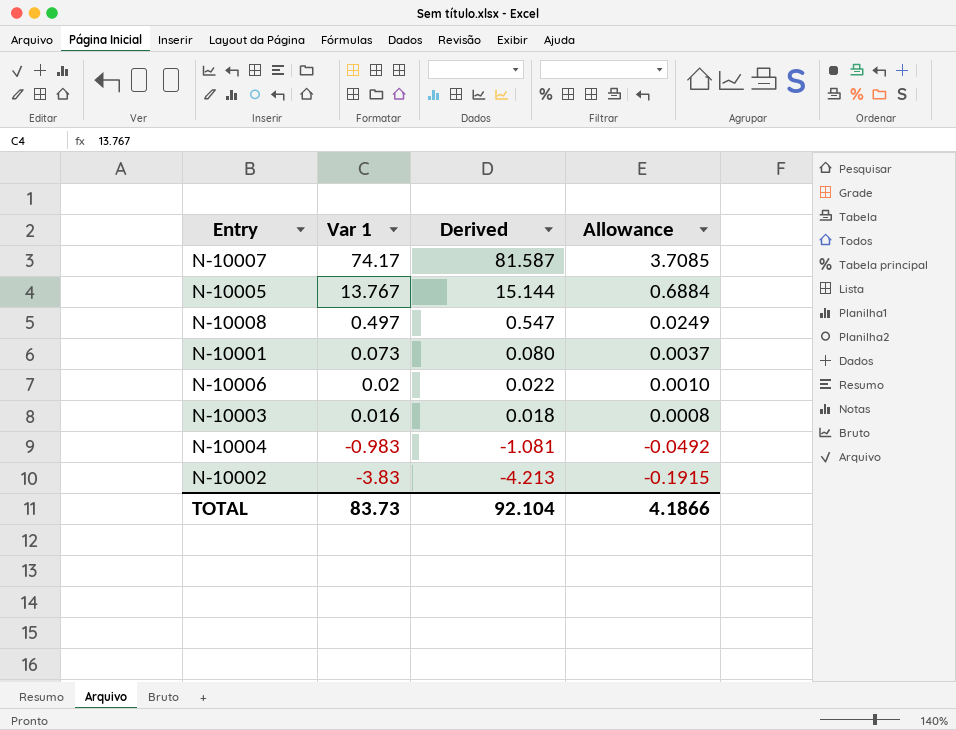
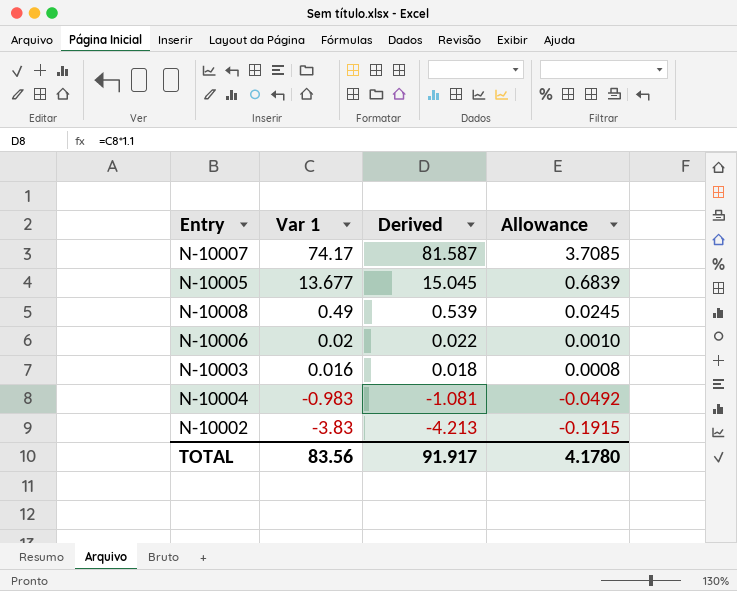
row N-10001: 0.073 | 0.080 | 0.0037 -> none
N-10005 | Var 1: 13.767 -> 13.677
N-10005 | Derived: 15.144 -> 15.045
N-10005 | Allowance: 0.6884 -> 0.6839
N-10008 | Var 1: 0.497 -> 0.49
N-10008 | Derived: 0.547 -> 0.539
N-10008 | Allowance: 0.0249 -> 0.0245
TOTAL | Var 1: 83.73 -> 83.56
TOTAL | Derived: 92.104 -> 91.917
TOTAL | Allowance: 4.1866 -> 4.1780

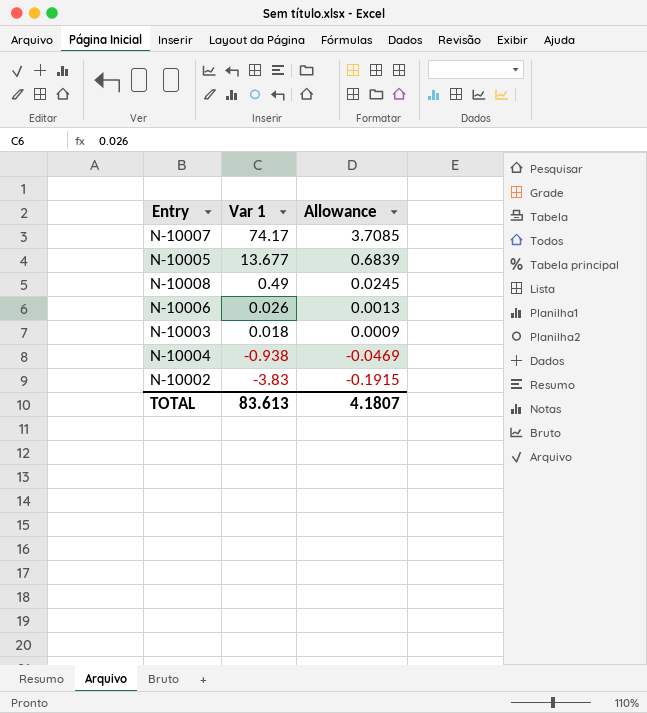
column Derived | formula: [Var 1] * 1.1 -> none
N-10006 | Var 1: 0.02 -> 0.026
N-10006 | Allowance: 0.0010 -> 0.0013
N-10003 | Var 1: 0.016 -> 0.018
N-10003 | Allowance: 0.0008 -> 0.0009
N-10004 | Var 1: -0.983 -> -0.938
N-10004 | Allowance: -0.0492 -> -0.0469
TOTAL | Var 1: 83.56 -> 83.613
TOTAL | Allowance: 4.1780 -> 4.1807

